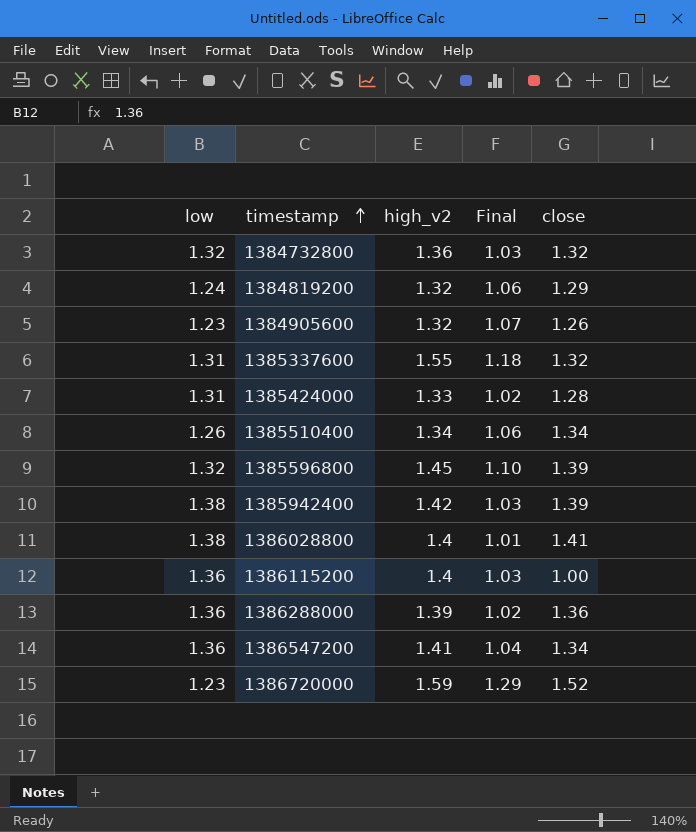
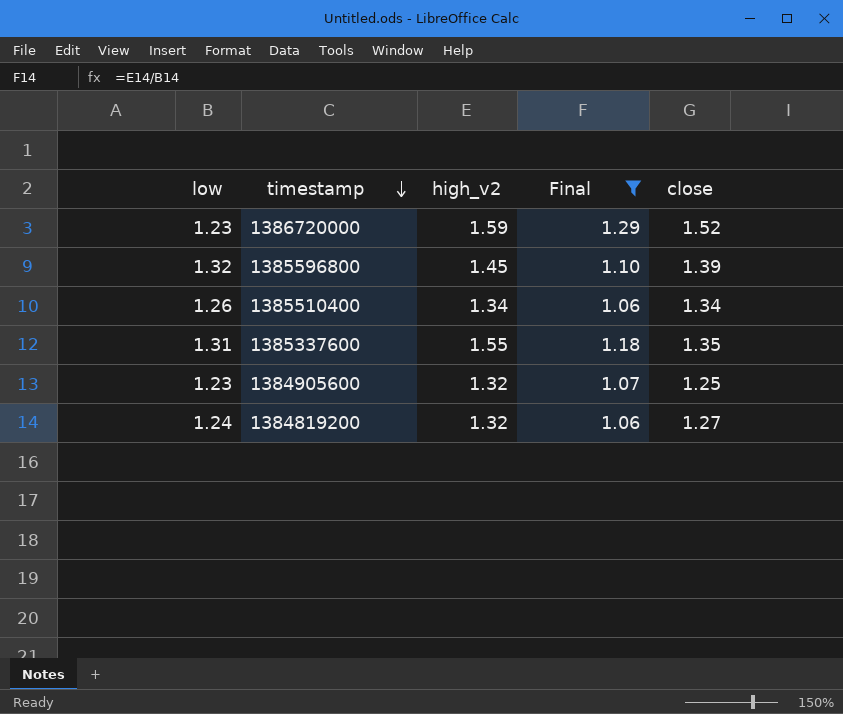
filter: none -> Final >= 1.06
row order: timestamp ascending -> timestamp descending
1385337600 | close: 1.32 -> 1.35
1384905600 | close: 1.26 -> 1.25
1384819200 | close: 1.29 -> 1.27

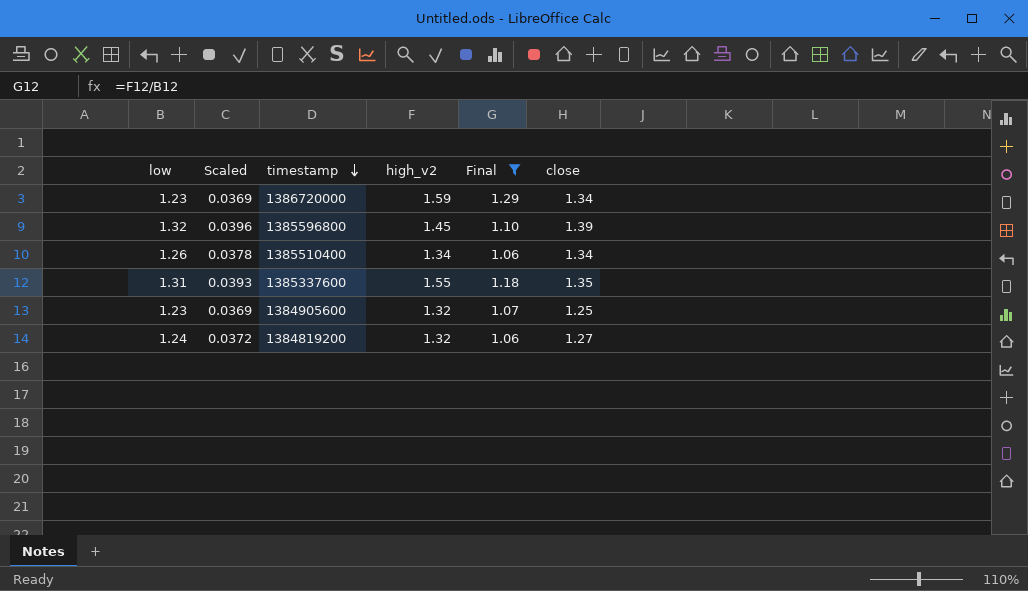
column Scaled | formula: none -> [low] * 0.03
1386720000 | close: 1.52 -> 1.34

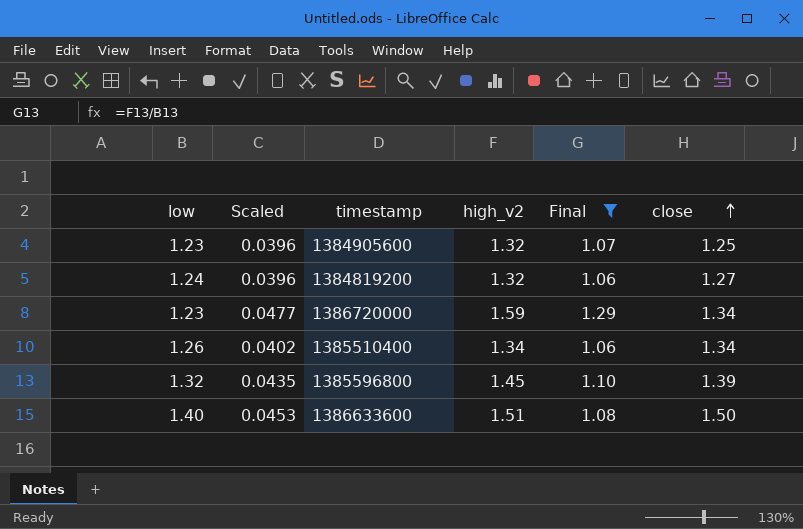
row order: timestamp descending -> close ascending
column Scaled | formula: [low] * 0.03 -> [high_v2] * 0.03
row 1385337600: 1.31 | 0.0393 | 1.55 | 1.18 | 1.35 -> none
row 1386633600: none -> 1.40 | 0.0453 | 1.51 | 1.08 | 1.50

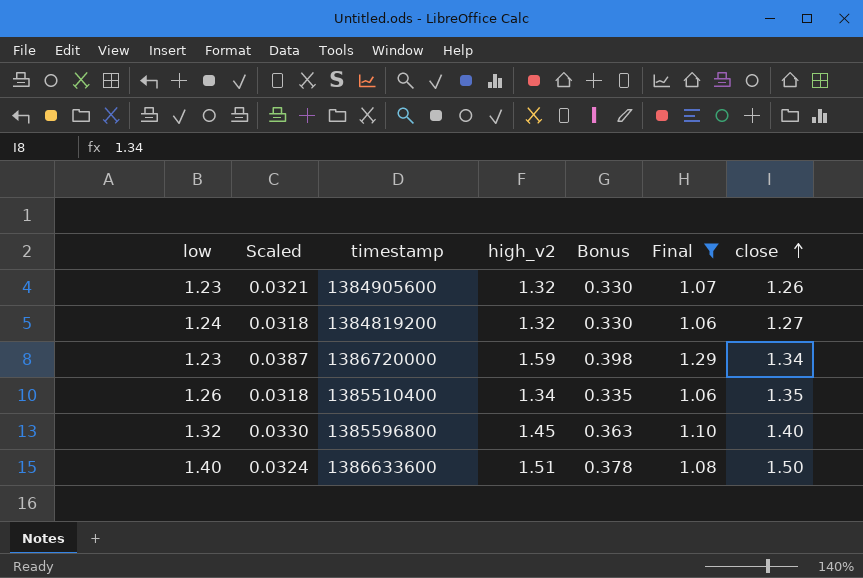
column Scaled | formula: [high_v2] * 0.03 -> [Final] * 0.03
column Bonus | formula: none -> [high_v2] * 0.25
1384905600 | close: 1.25 -> 1.26
1385510400 | close: 1.34 -> 1.35
1385596800 | close: 1.39 -> 1.40

